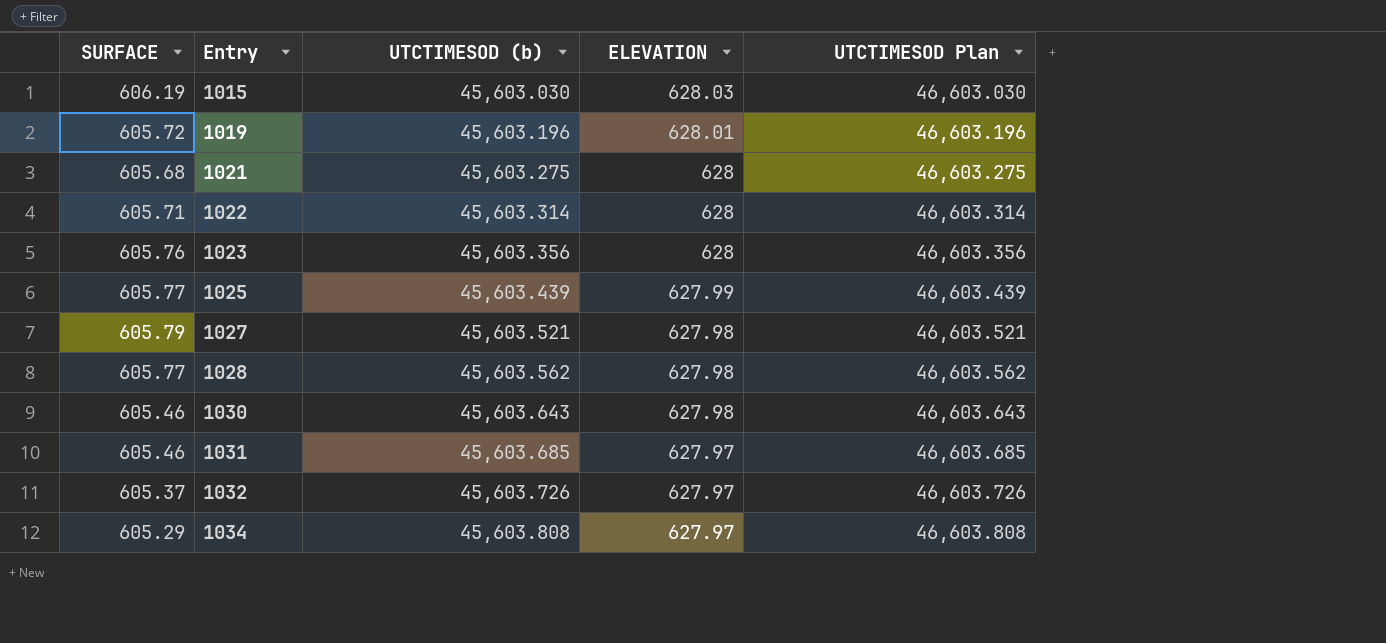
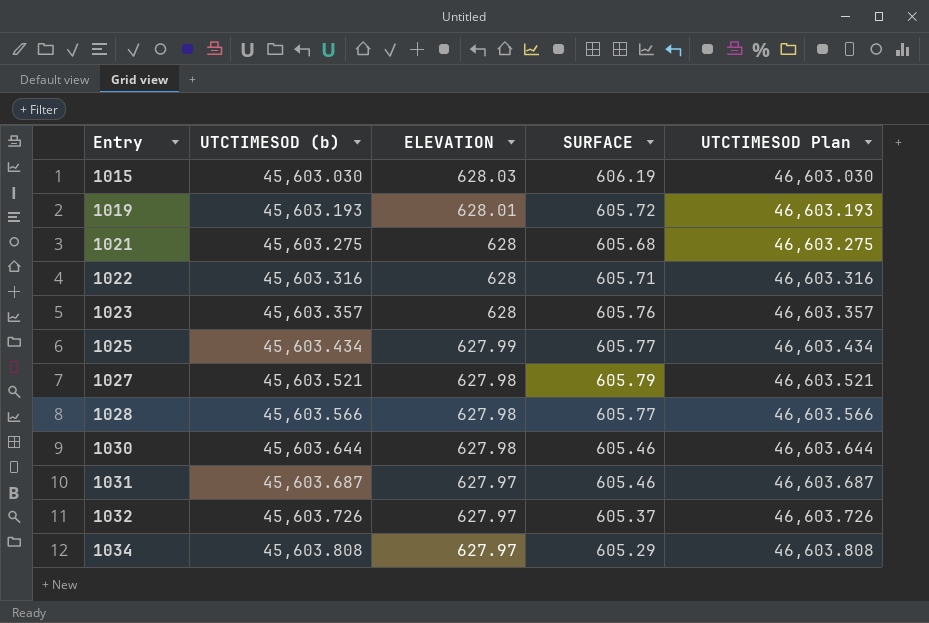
column SURFACE | position: 1 -> 4
1019 | UTCTIMESOD (b): 45,603.196 -> 45,603.193
1019 | UTCTIMESOD Plan: 46,603.196 -> 46,603.193
1022 | UTCTIMESOD (b): 45,603.314 -> 45,603.316
1022 | UTCTIMESOD Plan: 46,603.314 -> 46,603.316
1023 | UTCTIMESOD (b): 45,603.356 -> 45,603.357
1023 | UTCTIMESOD Plan: 46,603.356 -> 46,603.357
1025 | UTCTIMESOD (b): 45,603.439 -> 45,603.434
1025 | UTCTIMESOD Plan: 46,603.439 -> 46,603.434
1028 | UTCTIMESOD (b): 45,603.562 -> 45,603.566
1028 | UTCTIMESOD Plan: 46,603.562 -> 46,603.566
1030 | UTCTIMESOD (b): 45,603.643 -> 45,603.644
1030 | UTCTIMESOD Plan: 46,603.643 -> 46,603.644
1031 | UTCTIMESOD (b): 45,603.685 -> 45,603.687
1031 | UTCTIMESOD Plan: 46,603.685 -> 46,603.687

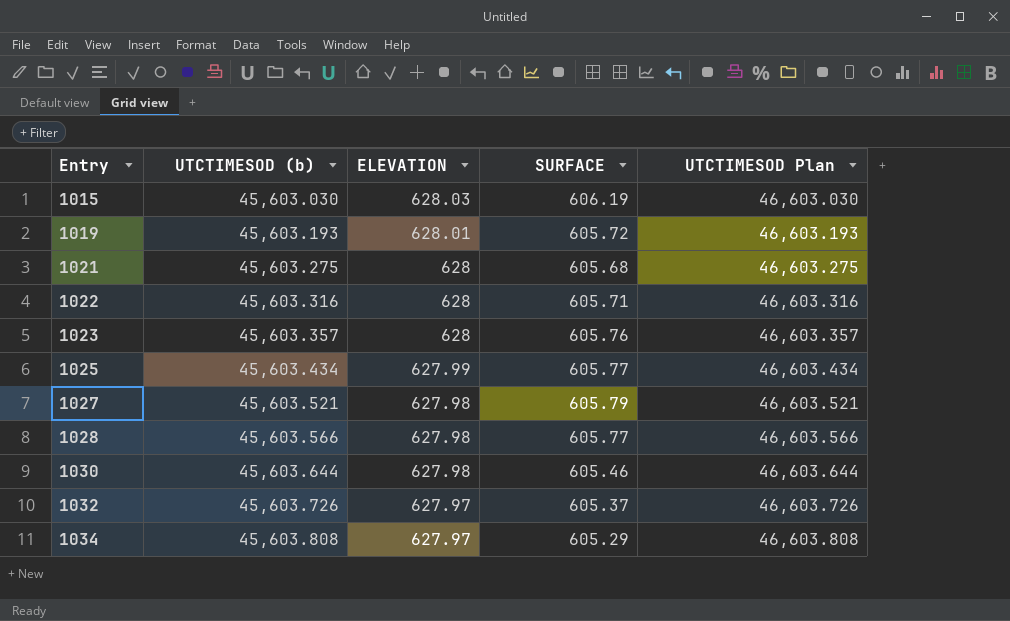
row 1031: 45,603.687 | 627.97 | 605.46 | 46,603.687 -> none

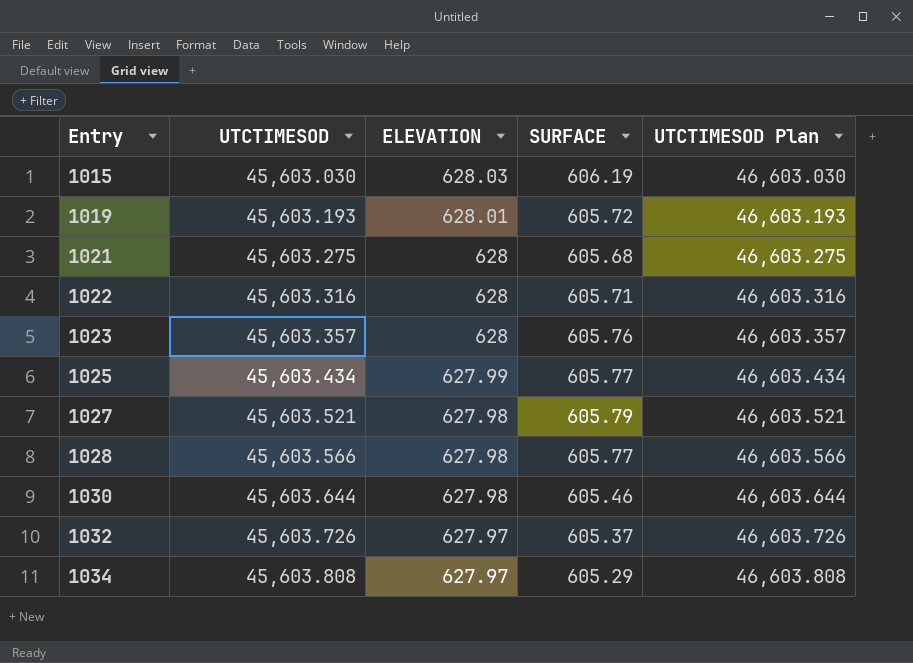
column name: UTCTIMESOD (b) -> UTCTIMESOD

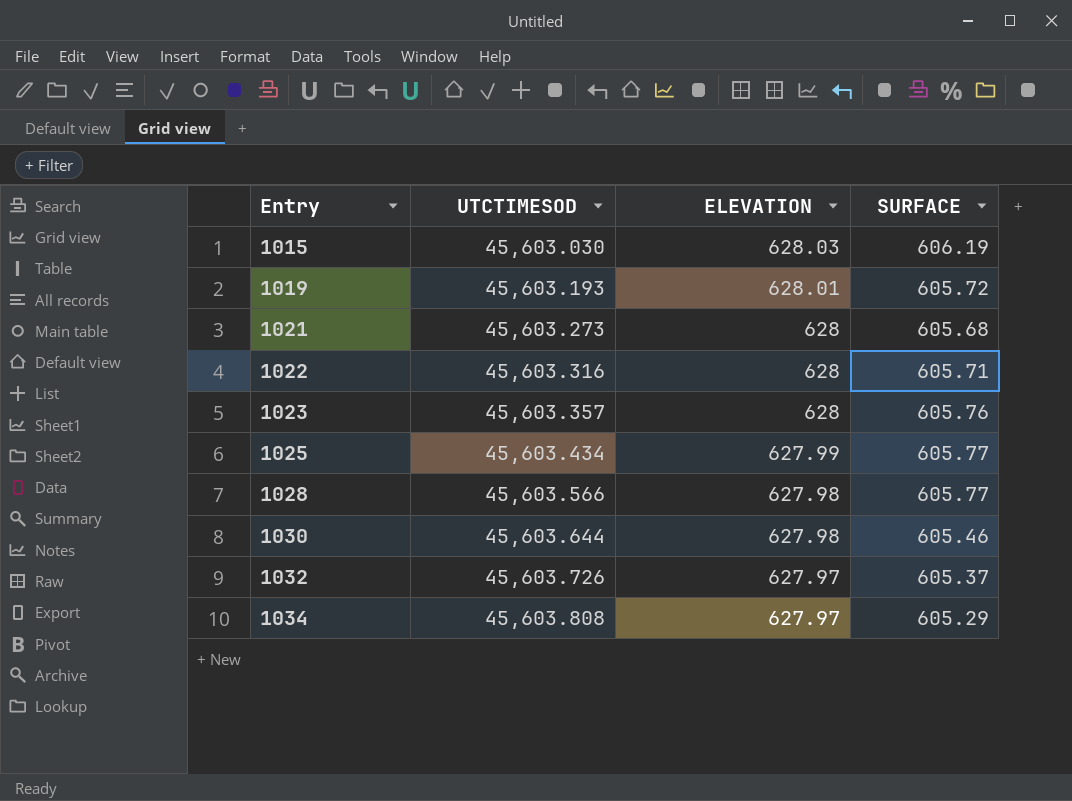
column UTCTIMESOD Plan | formula: [UTCTIMESOD] + 1000 -> none
row 1027: 45,603.521 | 627.98 | 605.79 | 46,603.521 -> none
1021 | UTCTIMESOD: 45,603.275 -> 45,603.273

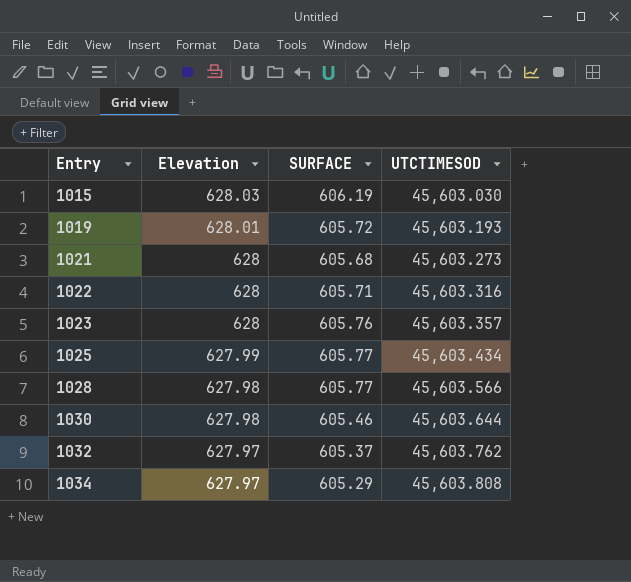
column name: ELEVATION -> Elevation
column UTCTIMESOD | position: 2 -> 4
1032 | UTCTIMESOD: 45,603.726 -> 45,603.762

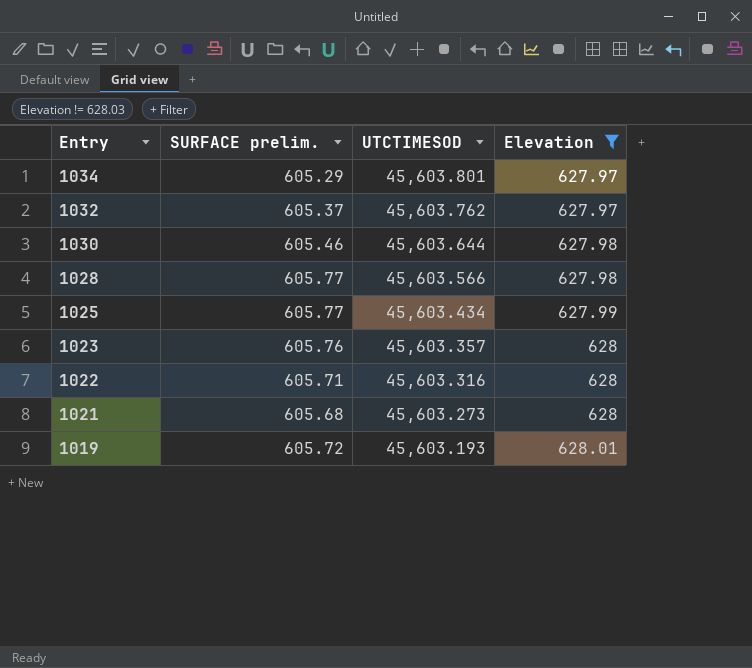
filter: none -> Elevation != 628.03
row order: Entry ascending -> Entry descending
column name: SURFACE -> SURFACE prelim.
column Elevation | position: 2 -> 4
1034 | UTCTIMESOD: 45,603.808 -> 45,603.801

